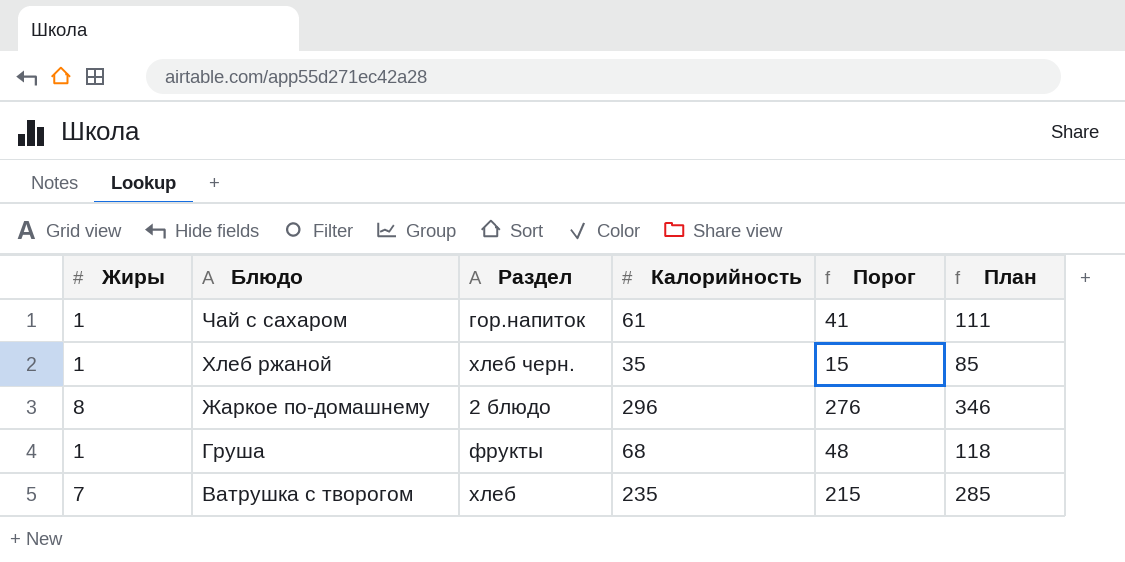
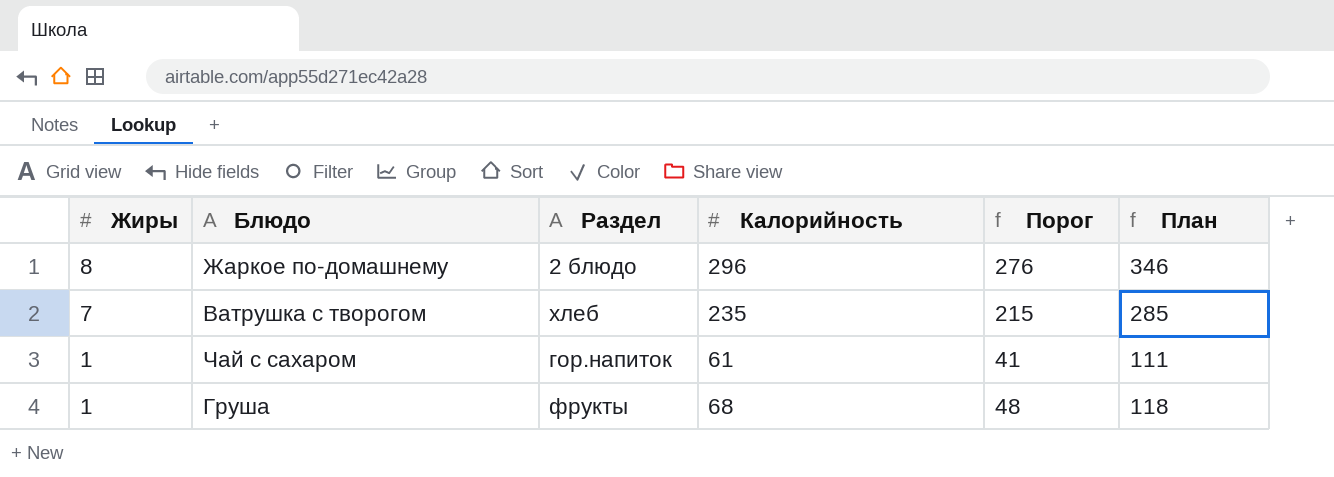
row order: Блюдо descending -> Жиры descending
row Хлеб ржаной: 1 | хлеб черн. | 35 | 15 | 85 -> none

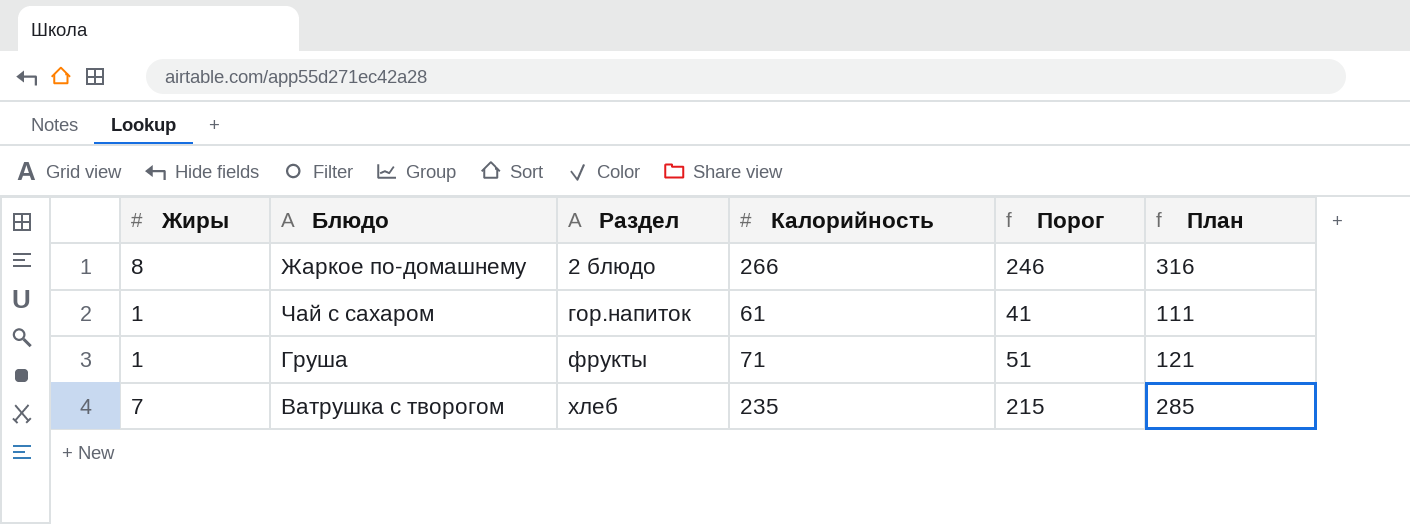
row order: Жиры descending -> Раздел ascending
Жаркое по-домашнему | Калорийность: 296 -> 266
Жаркое по-домашнему | Порог: 276 -> 246
Жаркое по-домашнему | План: 346 -> 316
Груша | Калорийность: 68 -> 71
Груша | Порог: 48 -> 51
Груша | План: 118 -> 121

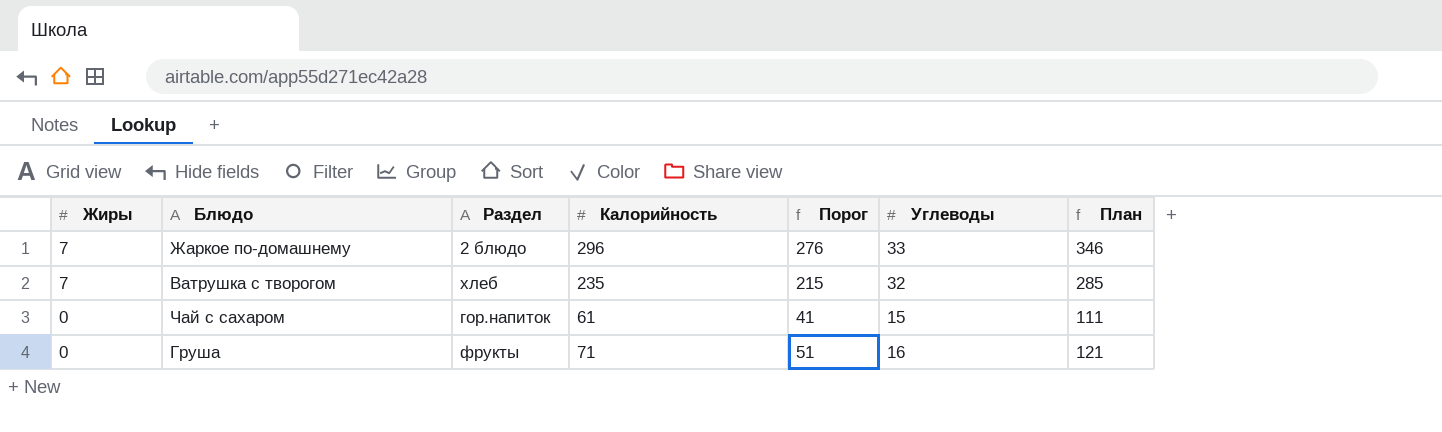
row order: Раздел ascending -> Жиры descending
column Углеводы | position: none -> 6
Жаркое по-домашнему | Жиры: 8 -> 7
Жаркое по-домашнему | Калорийность: 266 -> 296
Жаркое по-домашнему | Порог: 246 -> 276
Жаркое по-домашнему | План: 316 -> 346
Чай с сахаром | Жиры: 1 -> 0
Груша | Жиры: 1 -> 0

